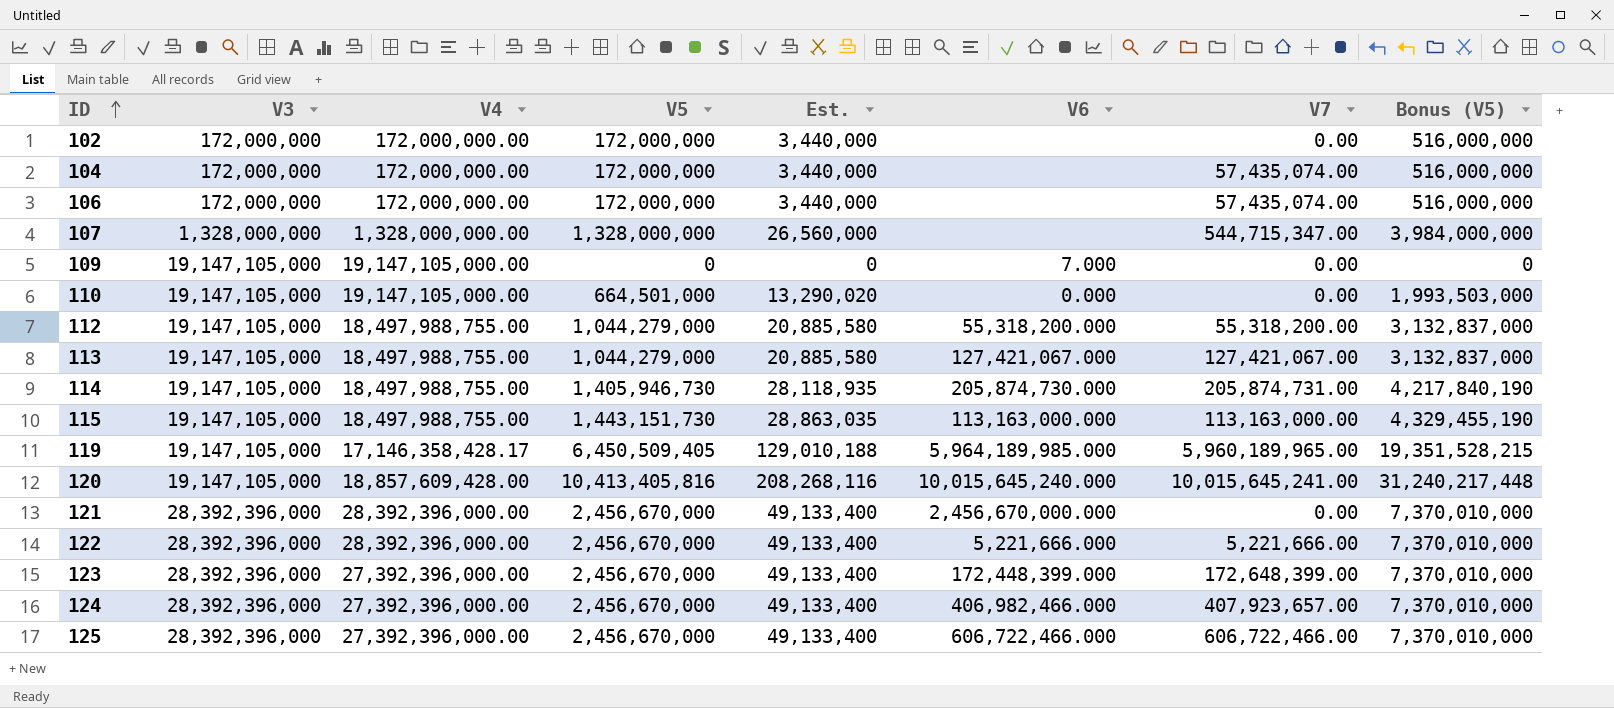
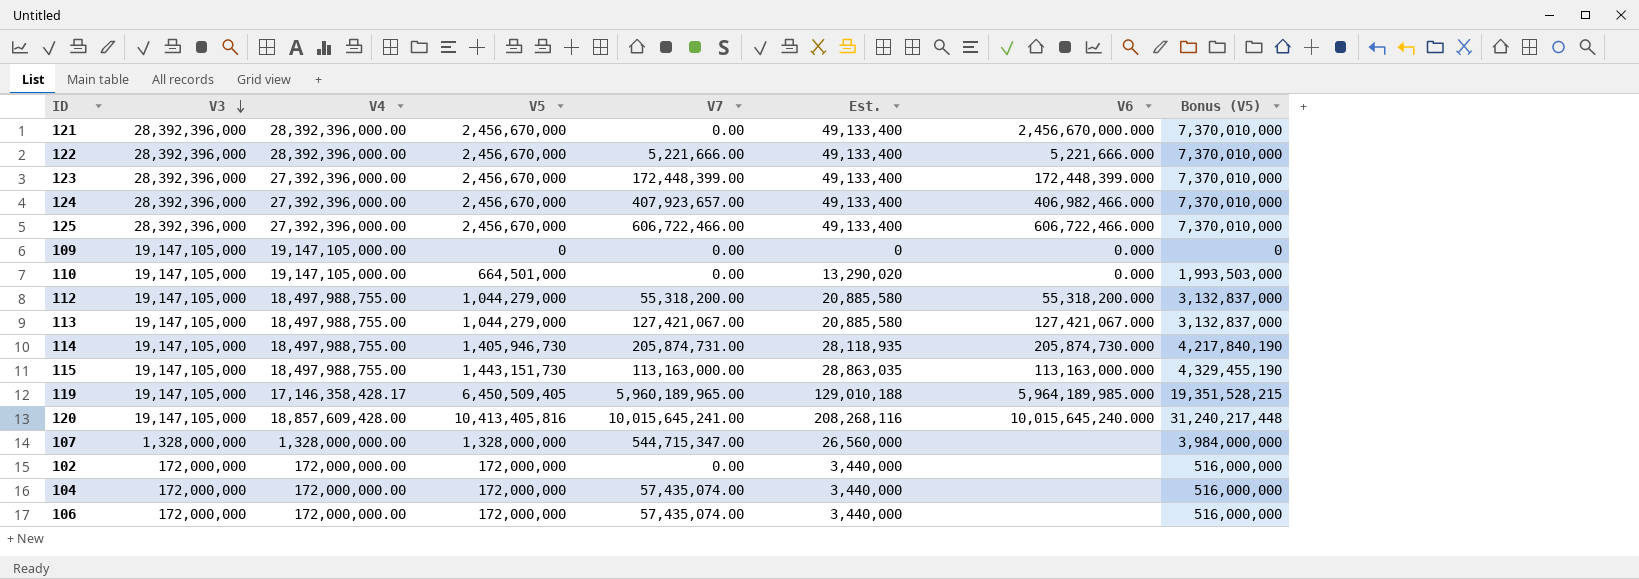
row order: ID ascending -> V3 descending
column V7 | position: 7 -> 5
123 | V7: 172,648,399.00 -> 172,448,399.00
109 | V6: 7.000 -> 0.000

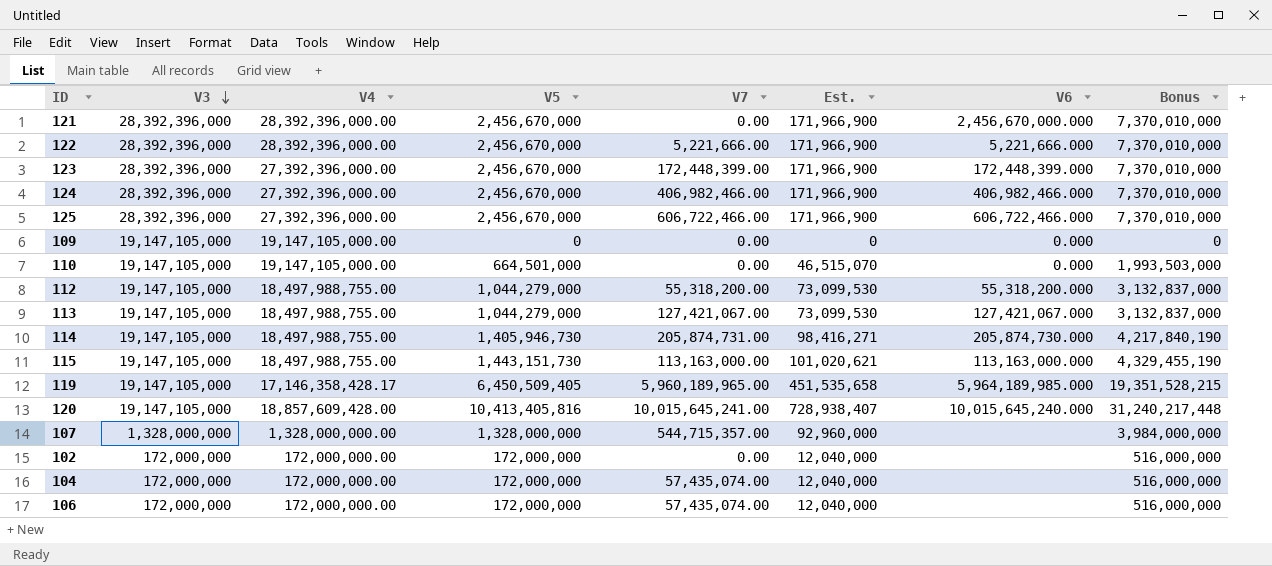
column Est. | formula: [V5] * 0.02 -> [V5] * 0.07
column name: Bonus (V5) -> Bonus
124 | V7: 407,923,657.00 -> 406,982,466.00
107 | V7: 544,715,347.00 -> 544,715,357.00

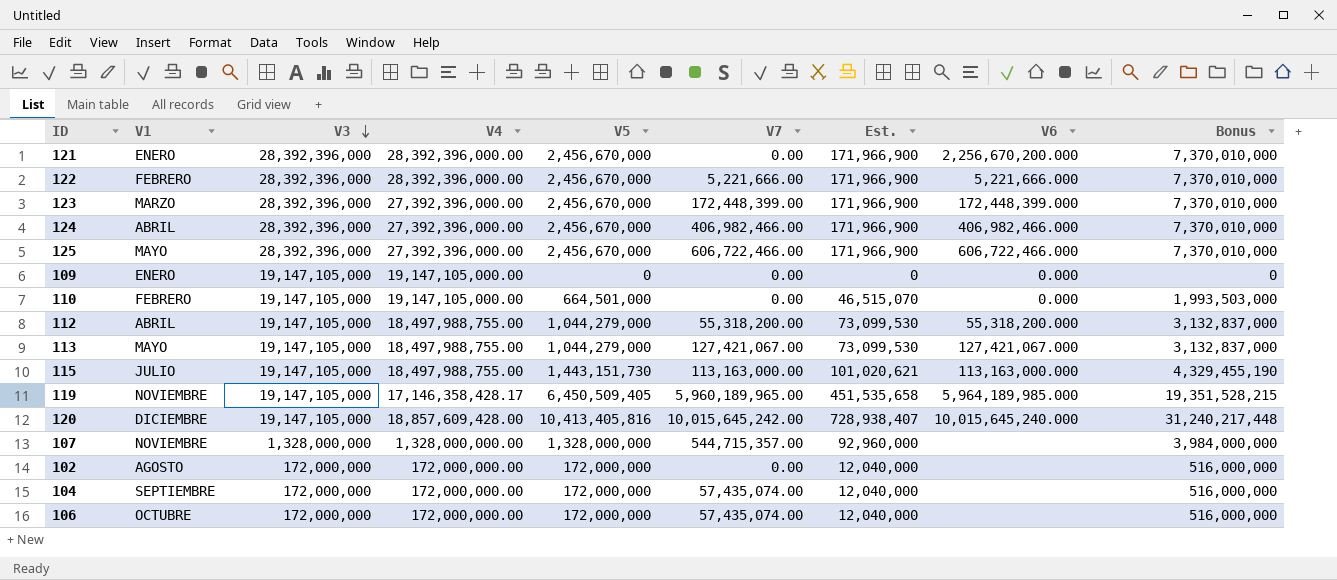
column V1 | position: none -> 2
row 114: 19,147,105,000 | 18,497,988,755.00 | 1,405,946,730 | 205,874,731.00 | 98,416,271 | 205,874,730.000 | 4,217,840,190 -> none
121 | V6: 2,456,670,000.000 -> 2,256,670,200.000
120 | V7: 10,015,645,241.00 -> 10,015,645,242.00

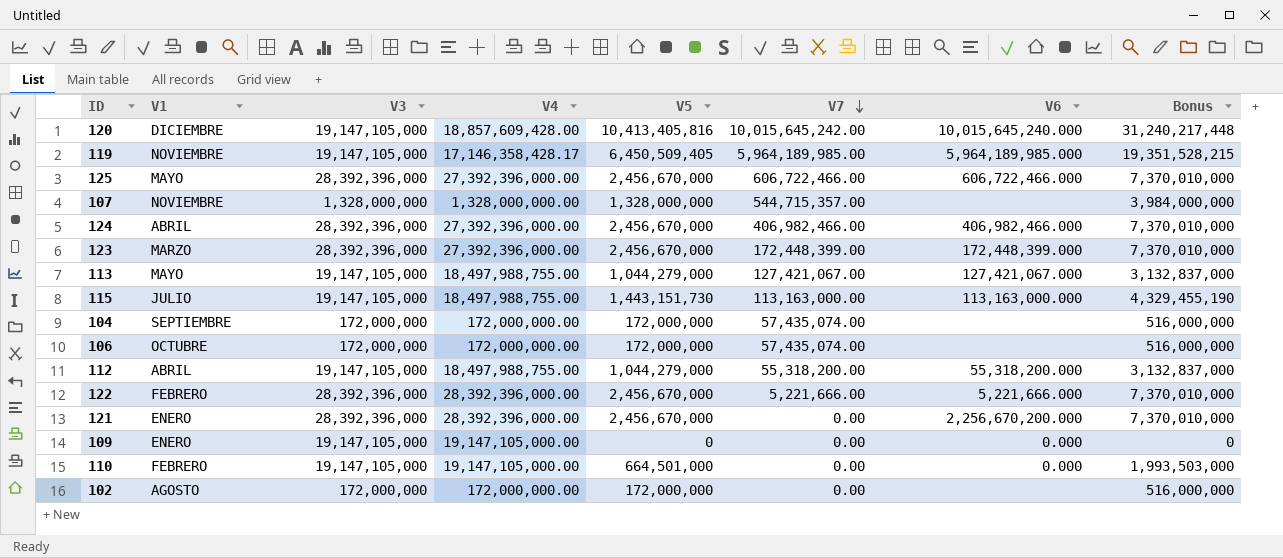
row order: V3 descending -> V7 descending
column Est. | formula: [V5] * 0.07 -> none
119 | V7: 5,960,189,965.00 -> 5,964,189,985.00

